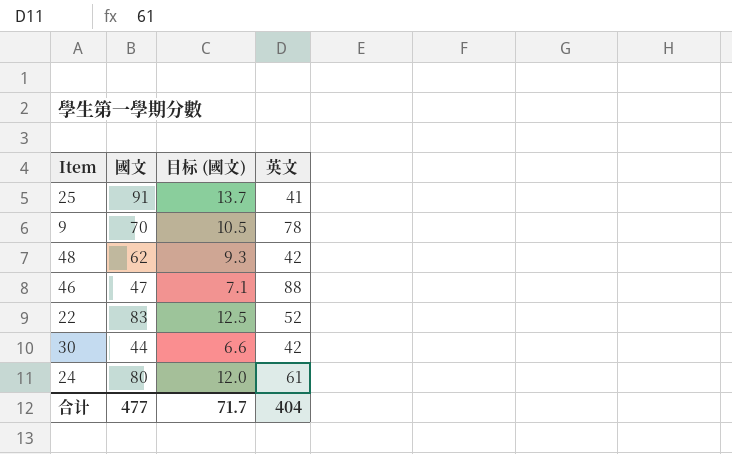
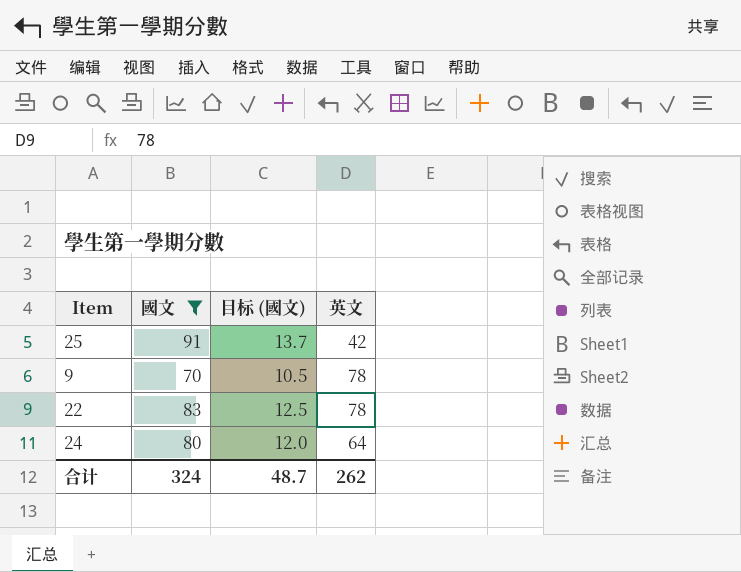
filter: none -> 國文 >= 70
25 | 英文: 41 -> 42
22 | 英文: 52 -> 78
24 | 英文: 61 -> 64
合计 | 國文: 477 -> 324
合计 | 目标 (國文): 71.7 -> 48.7
合计 | 英文: 404 -> 262

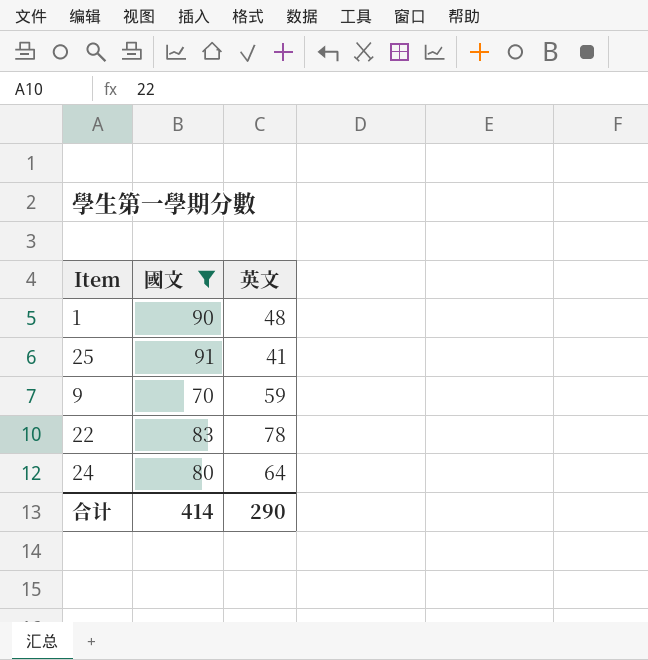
column 目标 (國文) | formula: [國文] * 0.15 -> none
row 1: none -> 90 | 48
25 | 英文: 42 -> 41
9 | 英文: 78 -> 59
合计 | 國文: 324 -> 414
合计 | 英文: 262 -> 290

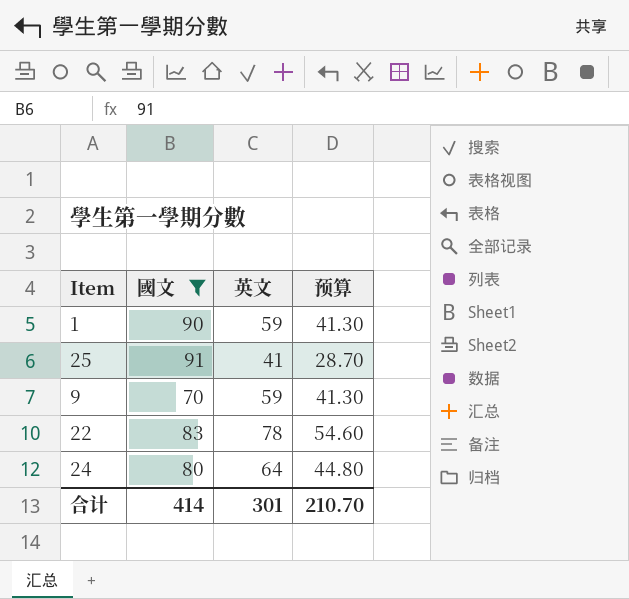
column 预算 | formula: none -> [英文] * 0.7
1 | 英文: 48 -> 59
合计 | 英文: 290 -> 301

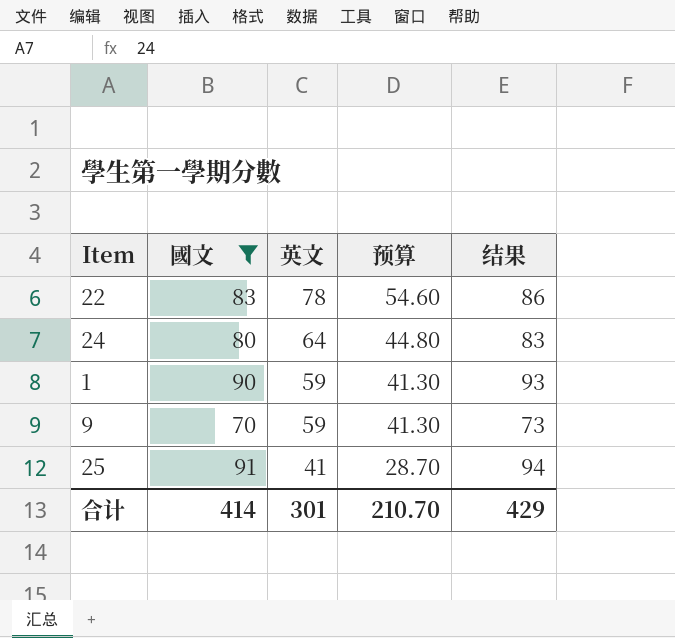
row order: none -> 英文 descending
column 结果 | formula: none -> [國文] + 3

